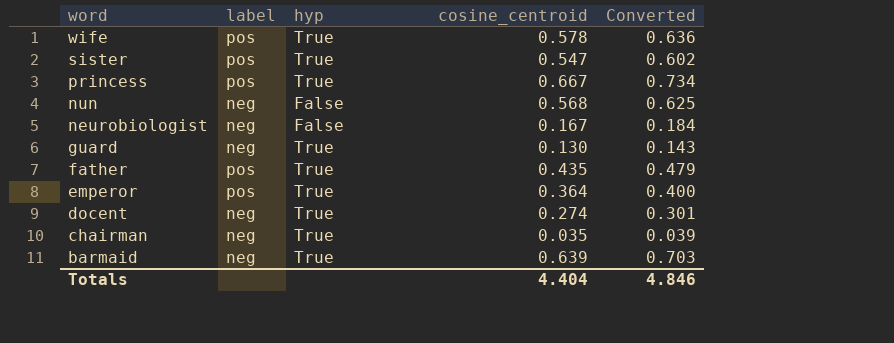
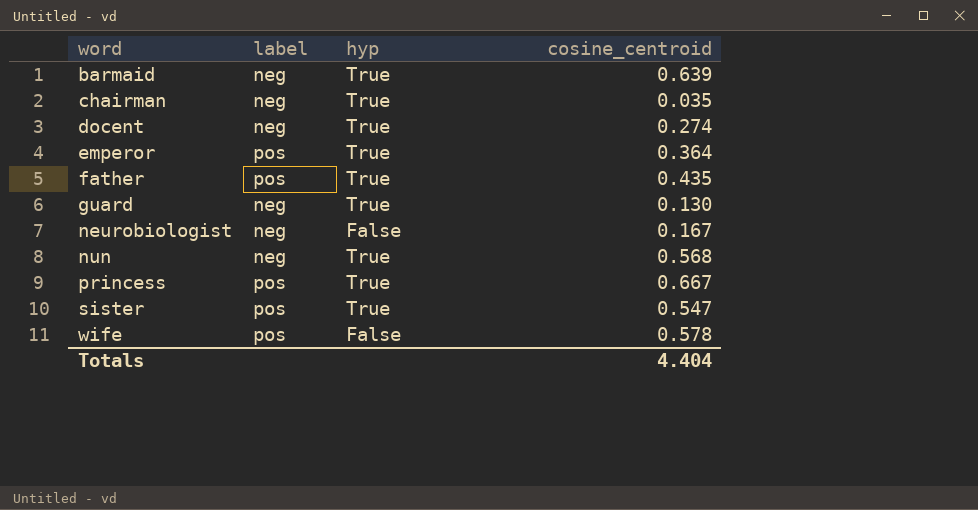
row order: word descending -> word ascending
column Converted | formula: [cosine_centroid] * 1.1 -> none
nun | hyp: False -> True
wife | hyp: True -> False

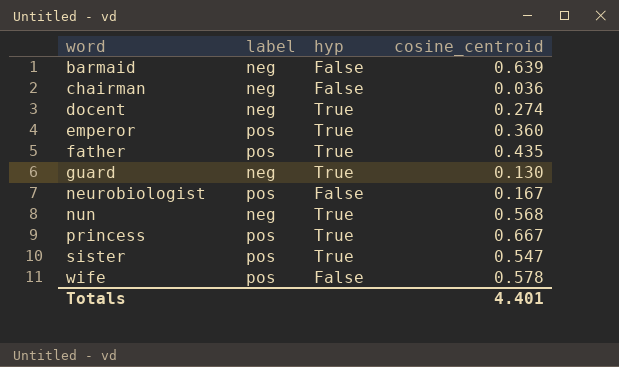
barmaid | hyp: True -> False
chairman | hyp: True -> False
chairman | cosine_centroid: 0.035 -> 0.036
emperor | cosine_centroid: 0.364 -> 0.360
neurobiologist | label: neg -> pos
Totals | cosine_centroid: 4.404 -> 4.401

